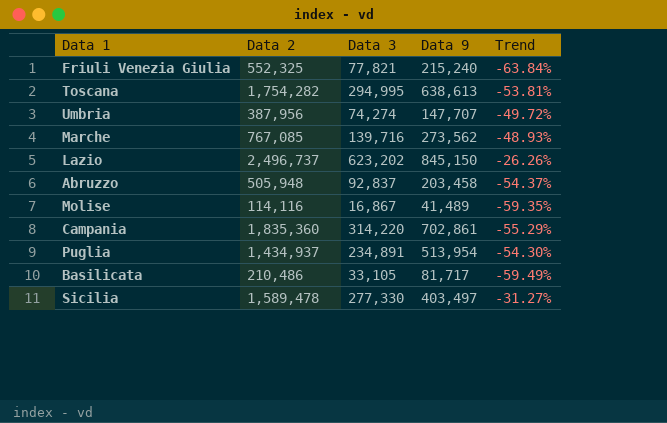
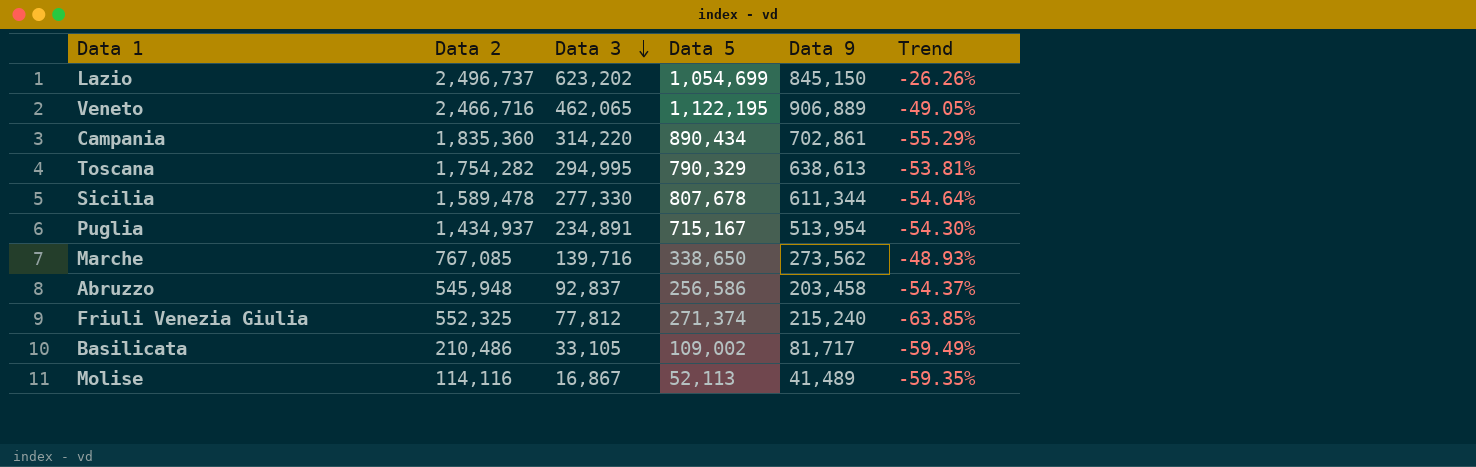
row order: none -> Data 3 descending
column Data 5 | position: none -> 4
row Umbria: 387,956 | 74,274 | 147,707 | -49.72% -> none
row Veneto: none -> 2,466,716 | 462,065 | 1,122,195 | 906,889 | -49.05%
Sicilia | Data 9: 403,497 -> 611,344
Sicilia | Trend: -31.27% -> -54.64%
Abruzzo | Data 2: 505,948 -> 545,948
Friuli Venezia Giulia | Data 3: 77,821 -> 77,812
Friuli Venezia Giulia | Trend: -63.84% -> -63.85%

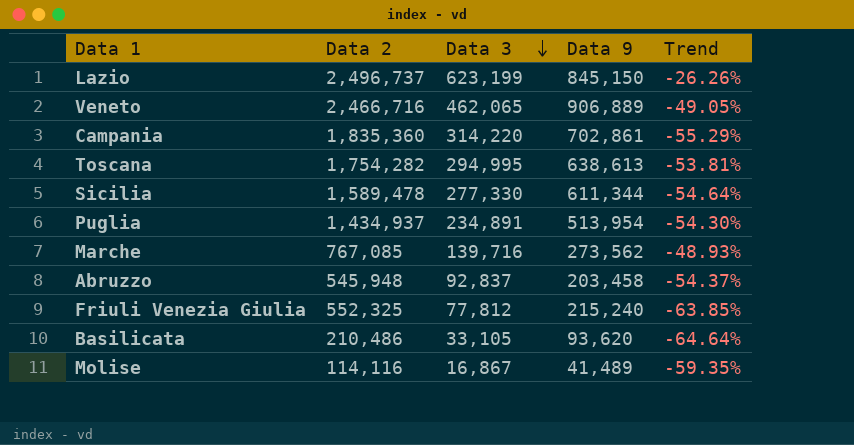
column Data 5 | position: 4 -> none
Lazio | Data 3: 623,202 -> 623,199
Basilicata | Data 9: 81,717 -> 93,620
Basilicata | Trend: -59.49% -> -64.64%

